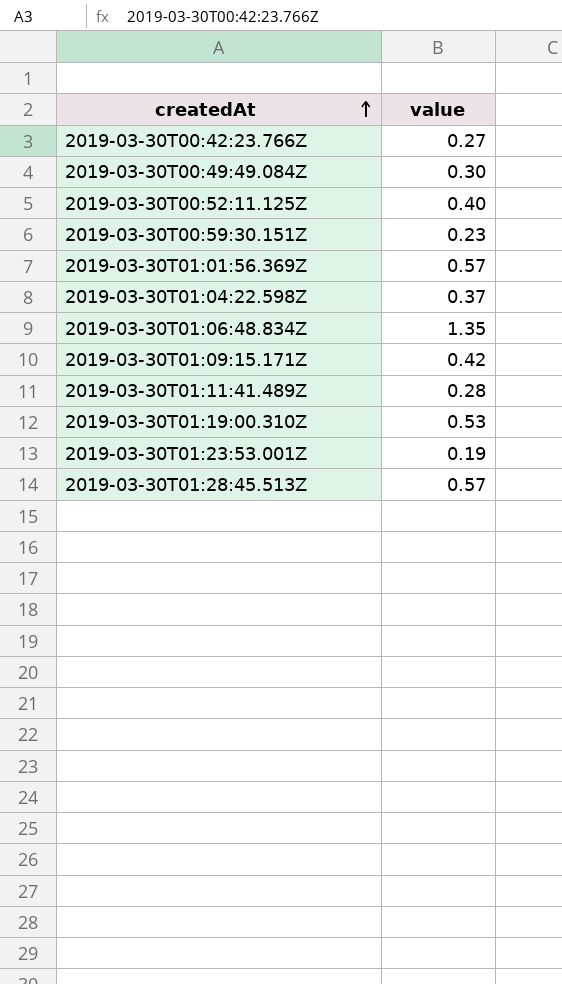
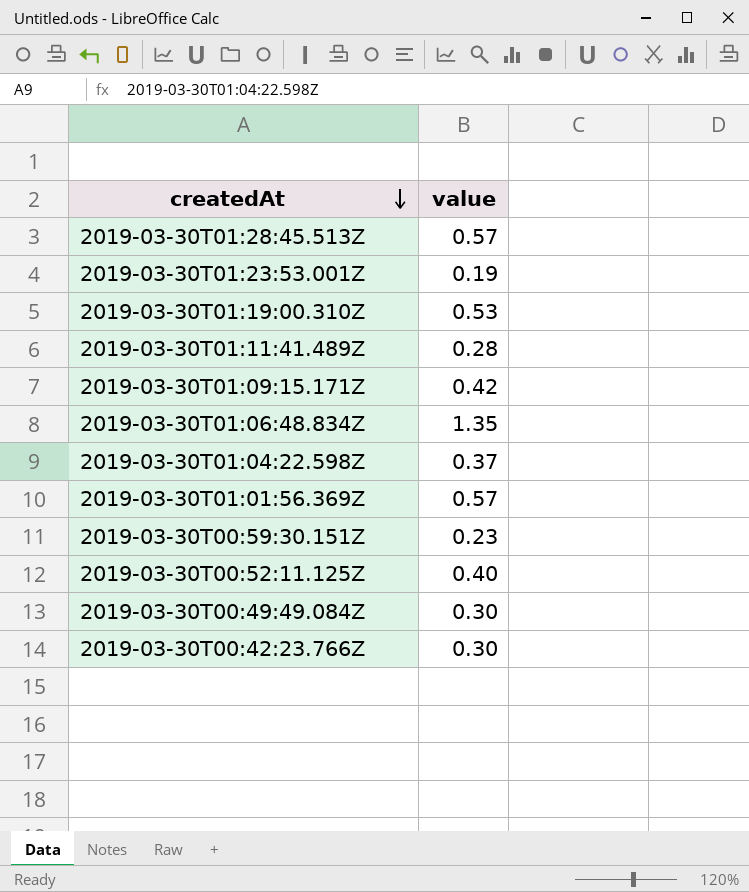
row order: createdAt ascending -> createdAt descending
2019-03-30T00:42:23.766Z | value: 0.27 -> 0.30

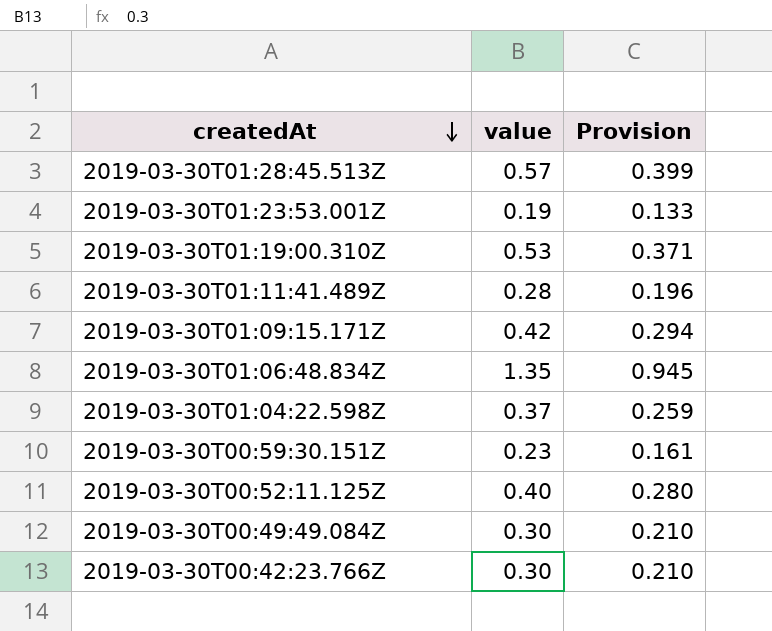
column Provision | formula: none -> [value] * 0.7
row 2019-03-30T01:01:56.369Z: 0.57 -> none

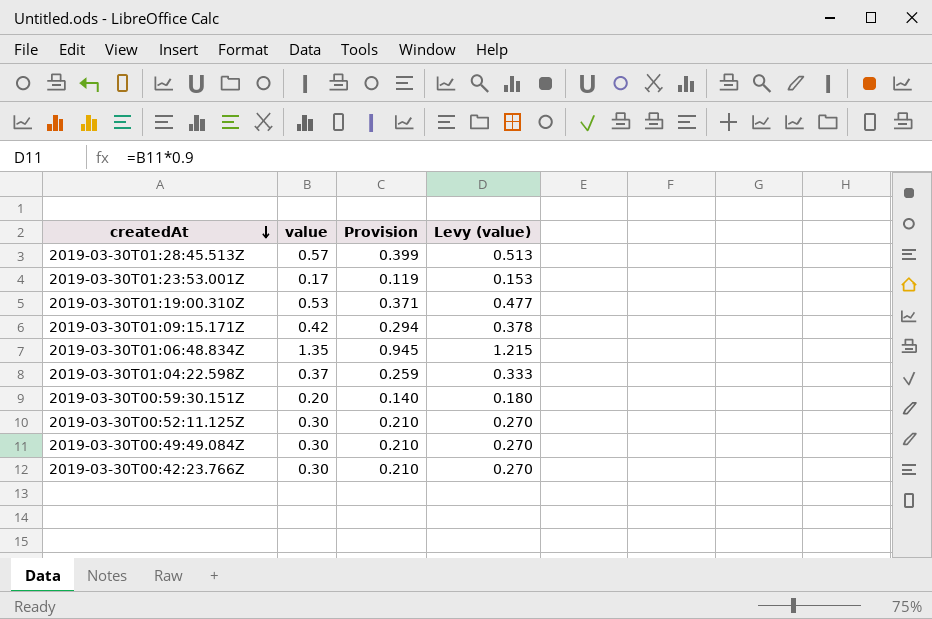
column Levy (value) | formula: none -> [value] * 0.9
row 2019-03-30T01:11:41.489Z: 0.28 | 0.196 -> none
2019-03-30T01:23:53.001Z | value: 0.19 -> 0.17
2019-03-30T01:23:53.001Z | Provision: 0.133 -> 0.119
2019-03-30T00:59:30.151Z | value: 0.23 -> 0.20
2019-03-30T00:59:30.151Z | Provision: 0.161 -> 0.140
2019-03-30T00:52:11.125Z | value: 0.40 -> 0.30
2019-03-30T00:52:11.125Z | Provision: 0.280 -> 0.210

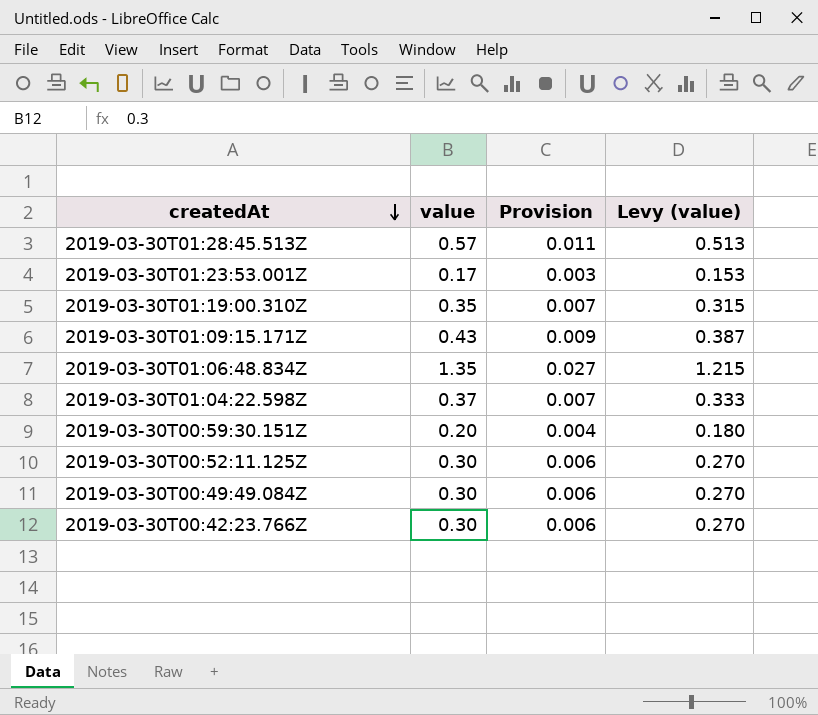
column Provision | formula: [value] * 0.7 -> [value] * 0.02
2019-03-30T01:19:00.310Z | value: 0.53 -> 0.35
2019-03-30T01:19:00.310Z | Levy (value): 0.477 -> 0.315
2019-03-30T01:09:15.171Z | value: 0.42 -> 0.43
2019-03-30T01:09:15.171Z | Levy (value): 0.378 -> 0.387

